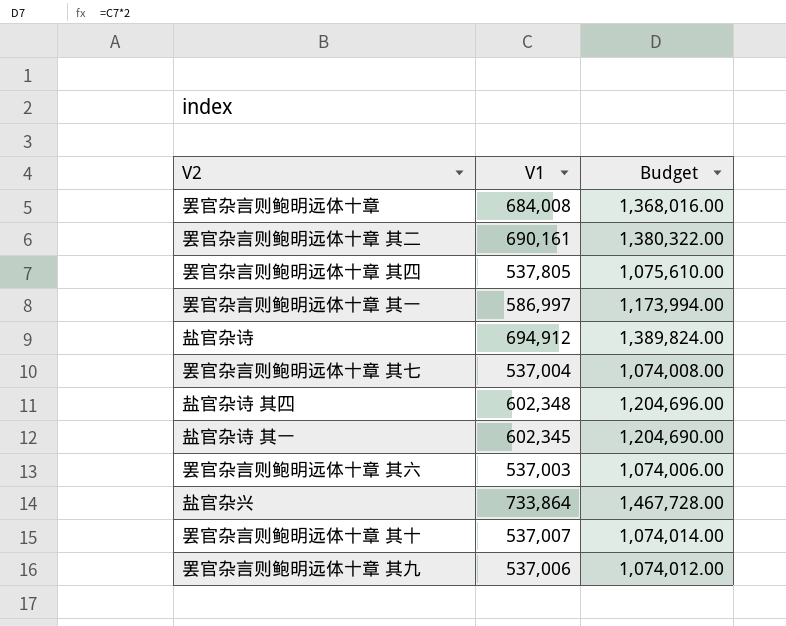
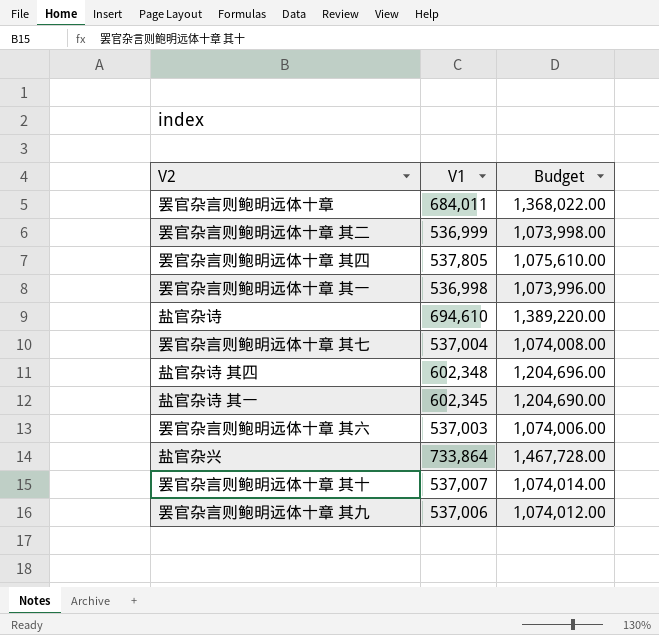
罢官杂言则鲍明远体十章 | V1: 684,008 -> 684,011
罢官杂言则鲍明远体十章 | Budget: 1,368,016.00 -> 1,368,022.00
罢官杂言则鲍明远体十章 其二 | V1: 690,161 -> 536,999
罢官杂言则鲍明远体十章 其二 | Budget: 1,380,322.00 -> 1,073,998.00
罢官杂言则鲍明远体十章 其一 | V1: 586,997 -> 536,998
罢官杂言则鲍明远体十章 其一 | Budget: 1,173,994.00 -> 1,073,996.00
盐官杂诗 | V1: 694,912 -> 694,610
盐官杂诗 | Budget: 1,389,824.00 -> 1,389,220.00

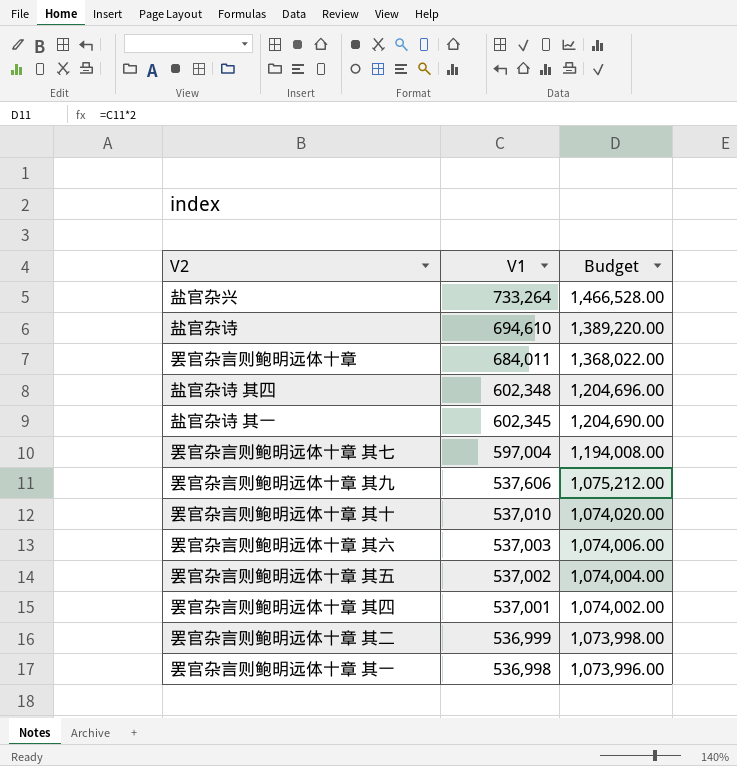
row order: none -> V1 descending
盐官杂兴 | V1: 733,864 -> 733,264
盐官杂兴 | Budget: 1,467,728.00 -> 1,466,528.00
罢官杂言则鲍明远体十章 其七 | V1: 537,004 -> 597,004
罢官杂言则鲍明远体十章 其七 | Budget: 1,074,008.00 -> 1,194,008.00
罢官杂言则鲍明远体十章 其九 | V1: 537,006 -> 537,606
罢官杂言则鲍明远体十章 其九 | Budget: 1,074,012.00 -> 1,075,212.00
罢官杂言则鲍明远体十章 其十 | V1: 537,007 -> 537,010
罢官杂言则鲍明远体十章 其十 | Budget: 1,074,014.00 -> 1,074,020.00
row 罢官杂言则鲍明远体十章 其五: none -> 537,002 | 1,074,004.00
罢官杂言则鲍明远体十章 其四 | V1: 537,805 -> 537,001
罢官杂言则鲍明远体十章 其四 | Budget: 1,075,610.00 -> 1,074,002.00

